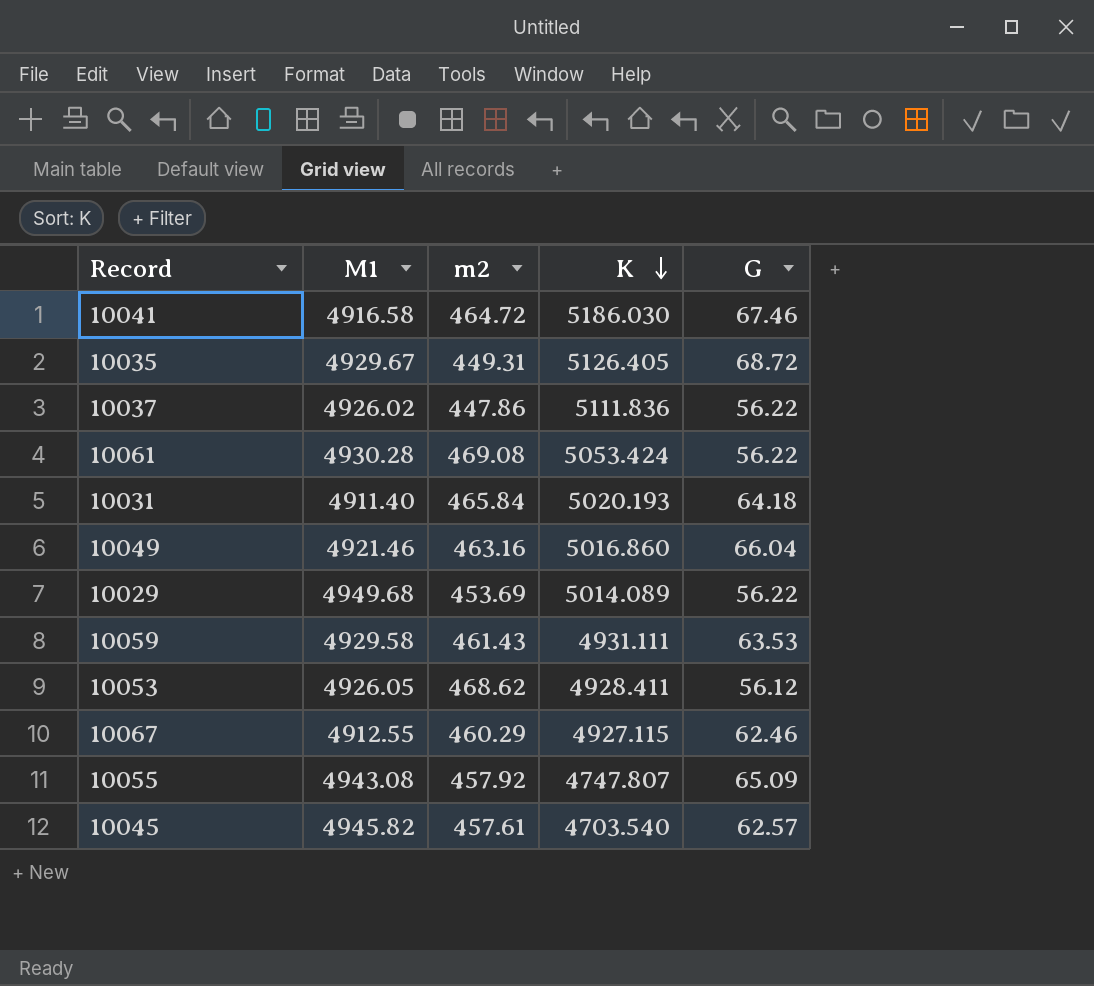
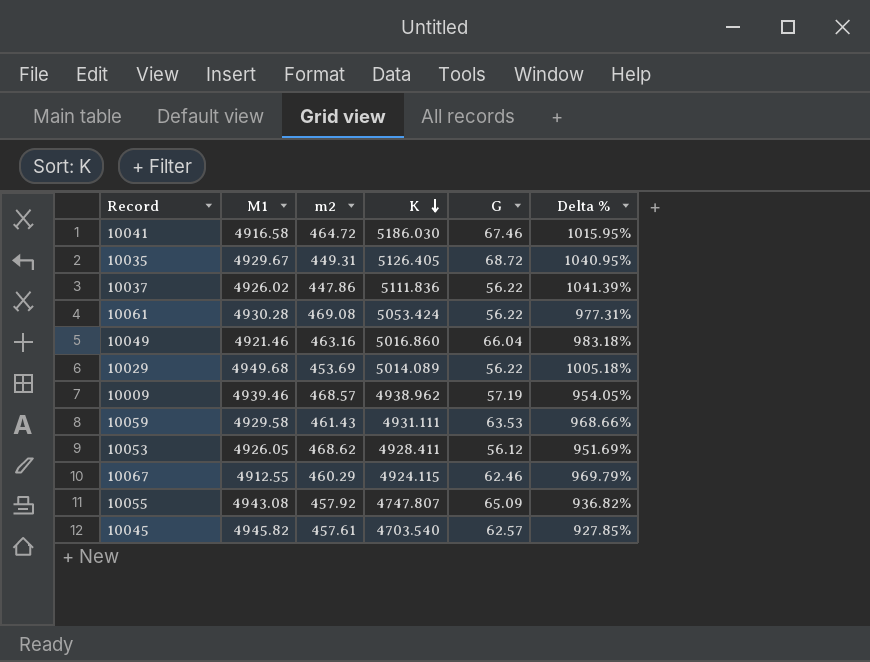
column Delta % | formula: none -> ([K] - [m2]) / [m2]
row 10031: 4911.40 | 465.84 | 5020.193 | 64.18 -> none
row 10009: none -> 4939.46 | 468.57 | 4938.962 | 57.19 | 954.05%
10067 | K: 4927.115 -> 4924.115

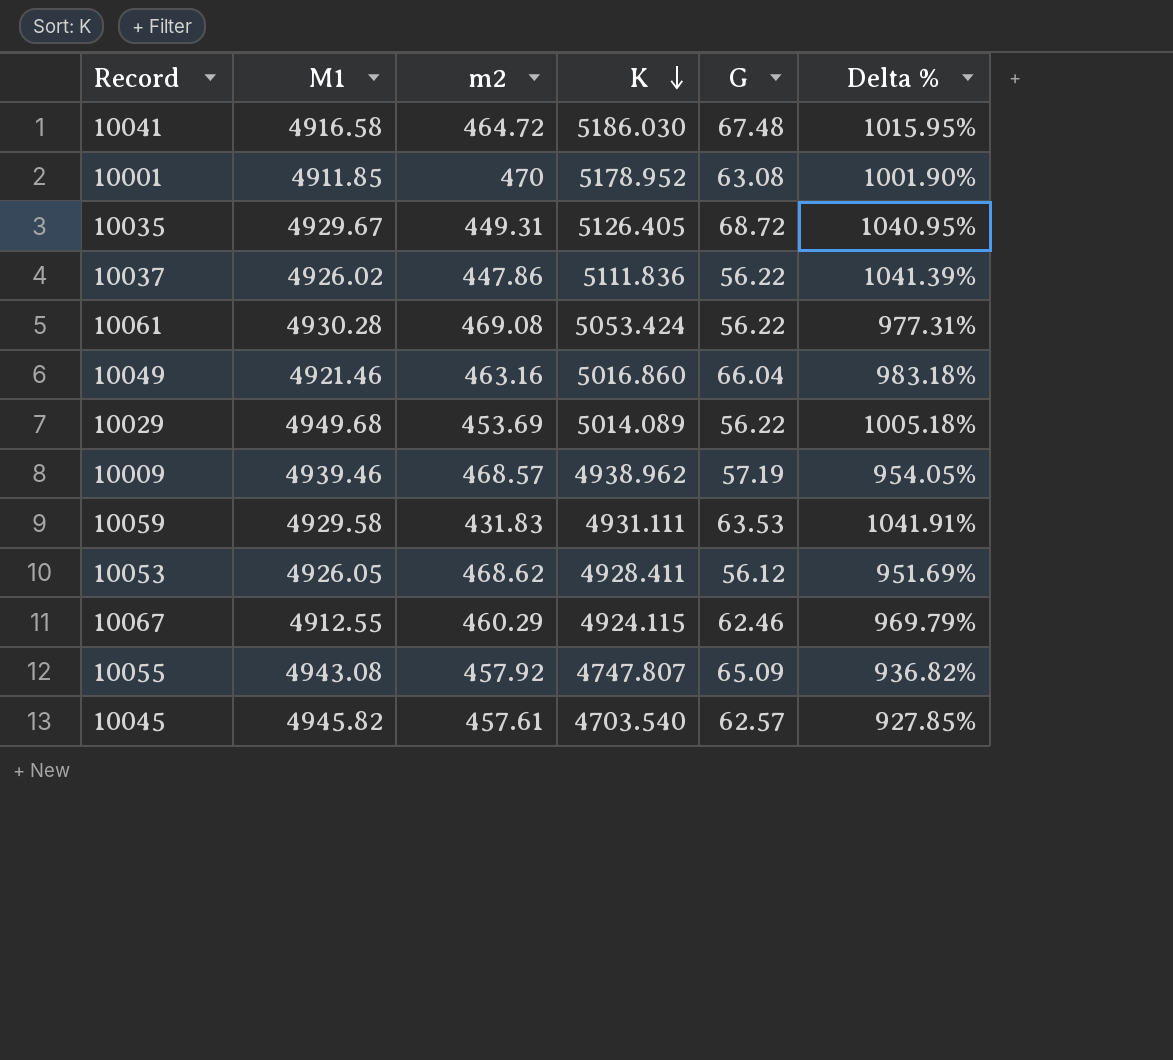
10041 | G: 67.46 -> 67.48
row 10001: none -> 4911.85 | 470 | 5178.952 | 63.08 | 1001.90%
10059 | m2: 461.43 -> 431.83
10059 | Delta %: 968.66% -> 1041.91%

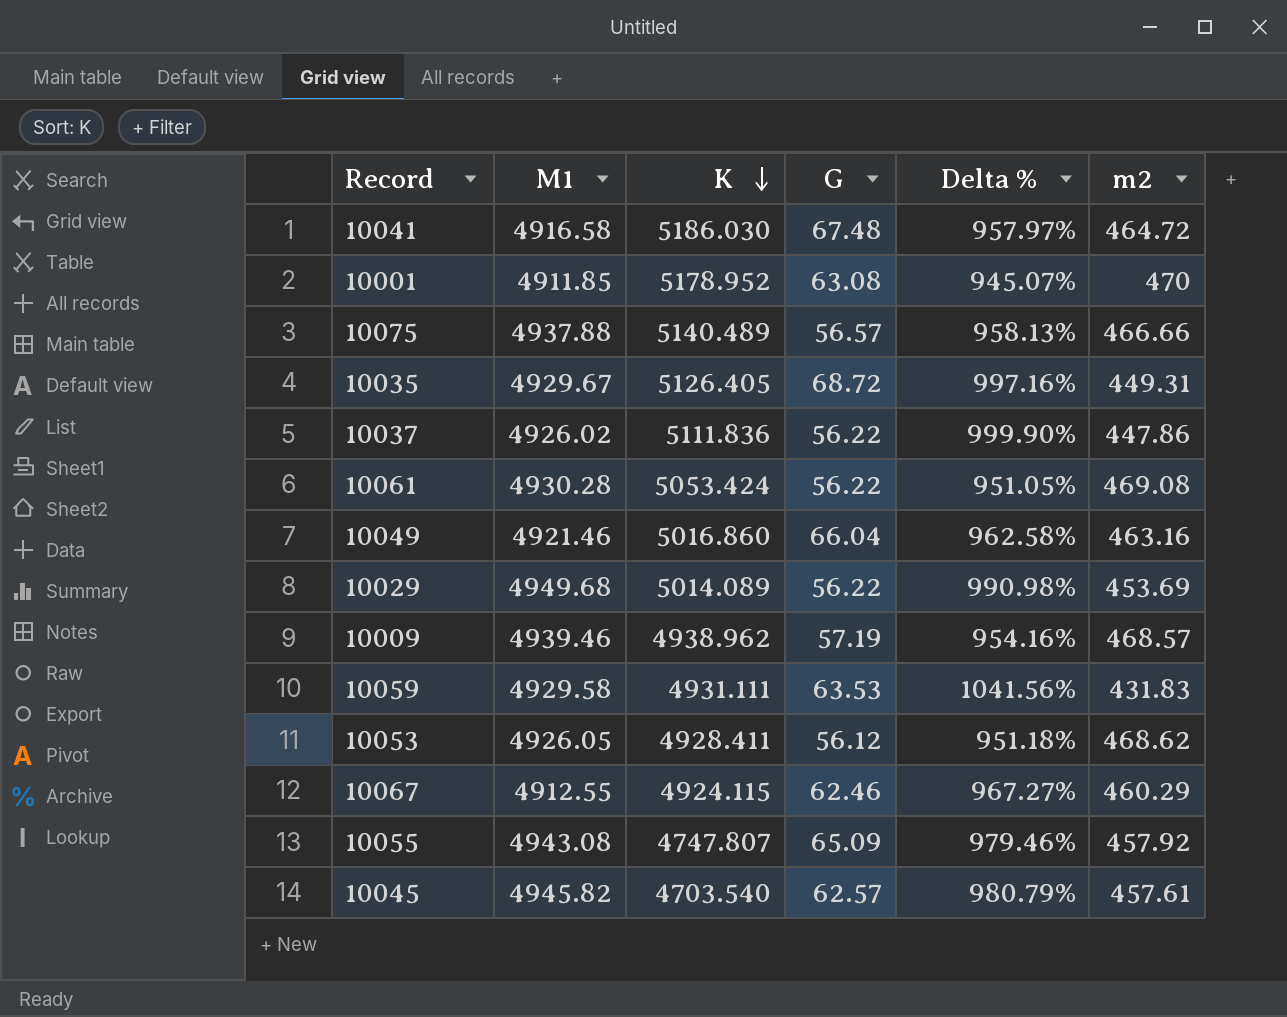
column Delta % | formula: ([K] - [m2]) / [m2] -> ([M1] - [m2]) / [m2]
column m2 | position: 3 -> 6
row 10075: none -> 4937.88 | 5140.489 | 56.57 | 958.13% | 466.66

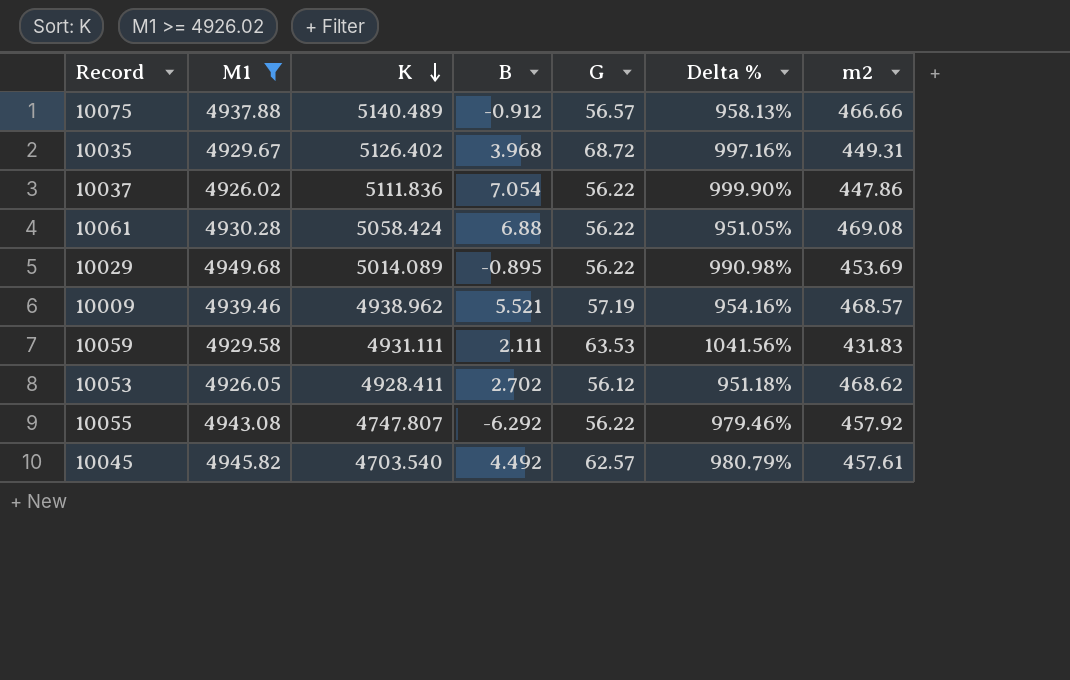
filter: none -> M1 >= 4926.02
column B | position: none -> 4
10035 | K: 5126.405 -> 5126.402
10061 | K: 5053.424 -> 5058.424
10055 | G: 65.09 -> 56.22

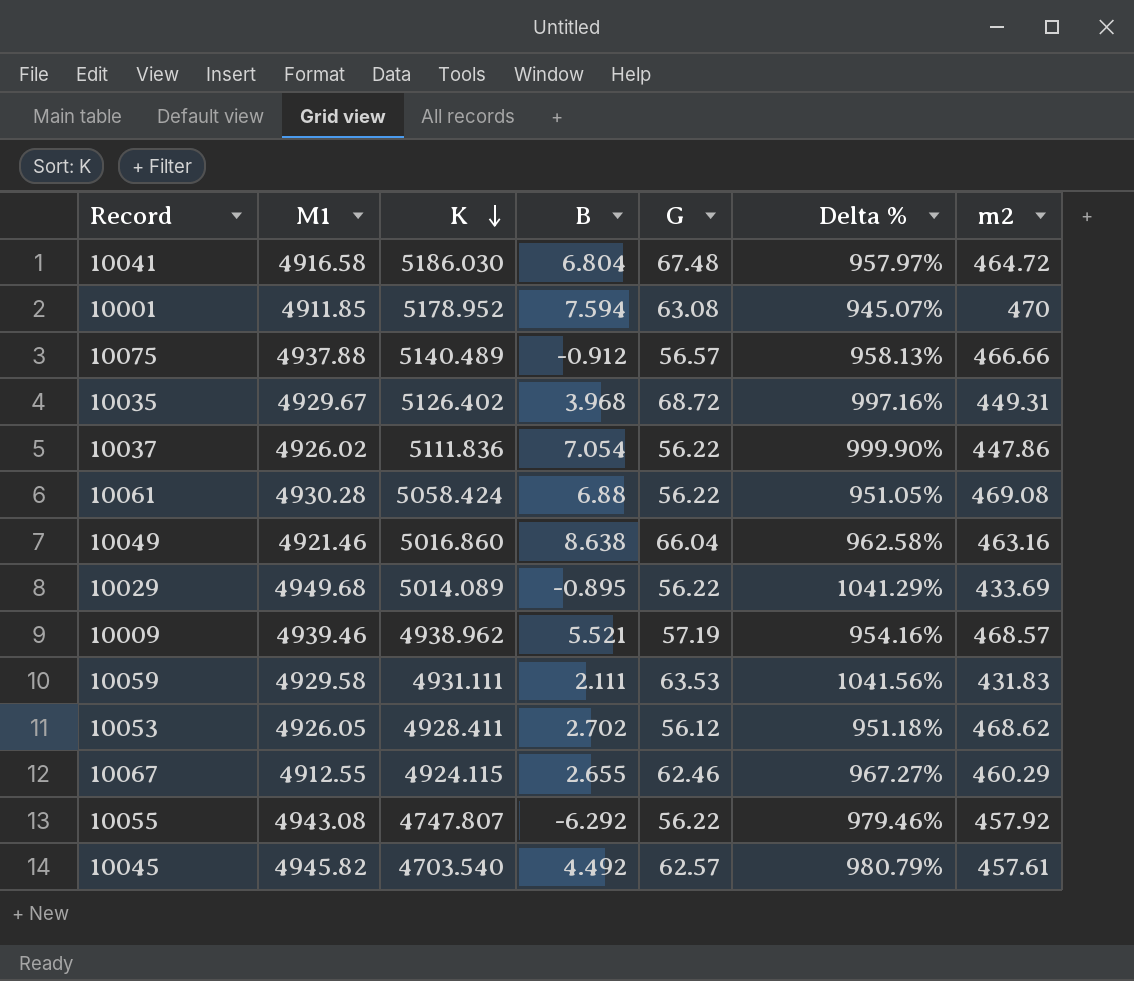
filter: M1 >= 4926.02 -> none
10029 | Delta %: 990.98% -> 1041.29%
10029 | m2: 453.69 -> 433.69

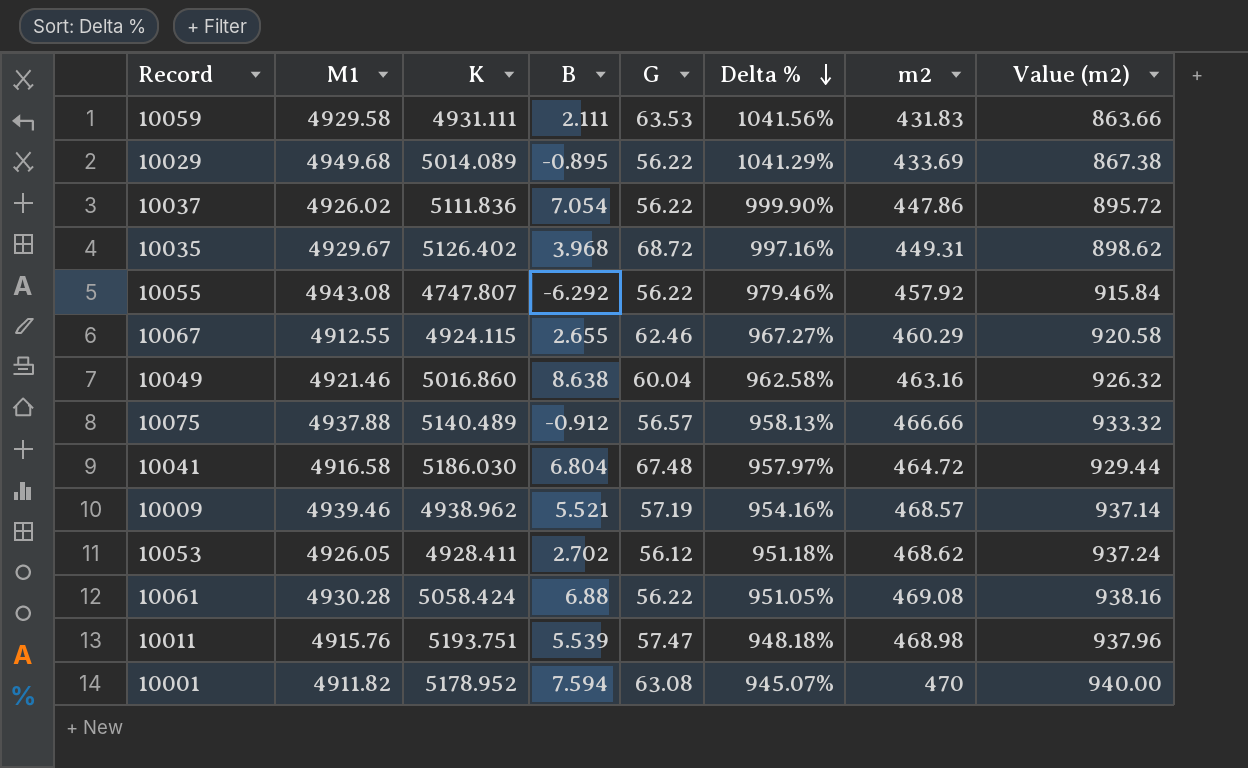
row order: K descending -> Delta % descending
column Value (m2) | formula: none -> [m2] * 2
row 10045: 4945.82 | 4703.540 | 4.492 | 62.57 | 980.79% | 457.61 -> none
10049 | G: 66.04 -> 60.04
row 10011: none -> 4915.76 | 5193.751 | 5.539 | 57.47 | 948.18% | 468.98 | 937.96
10001 | M1: 4911.85 -> 4911.82

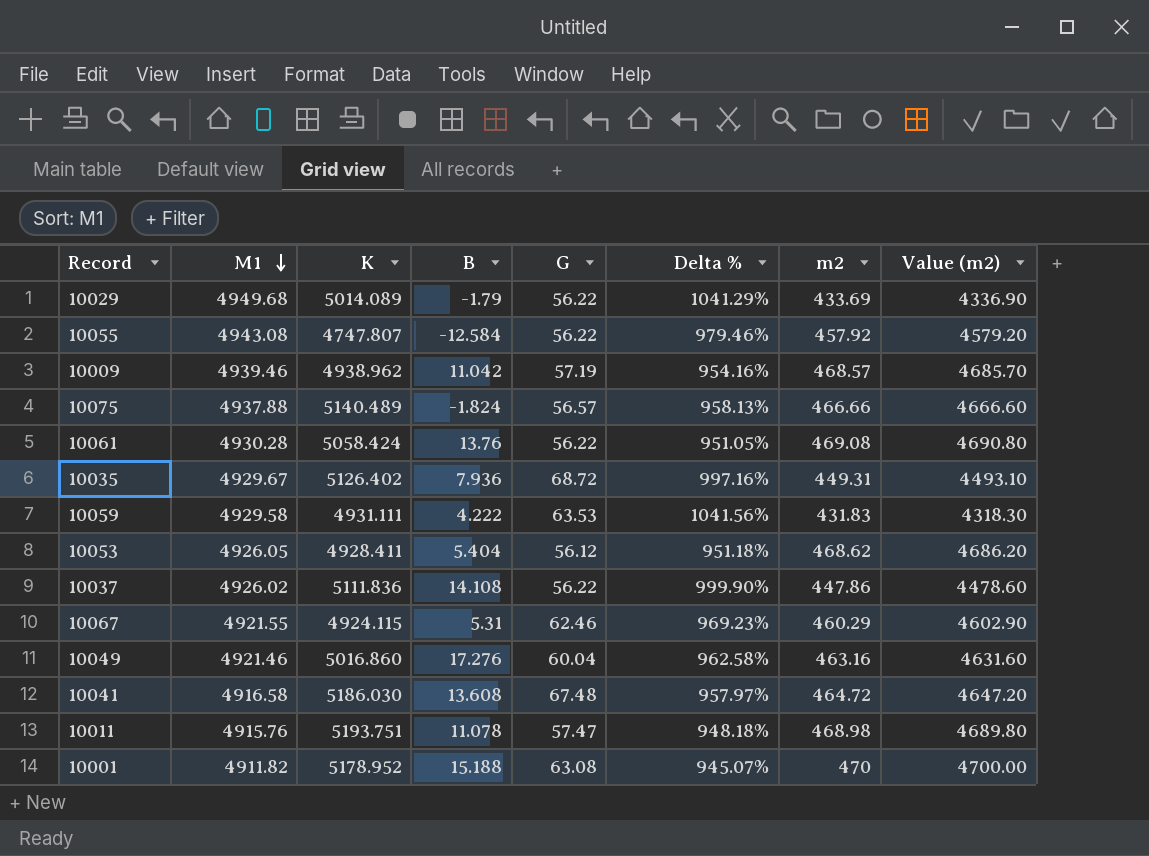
row order: Delta % descending -> M1 descending
column Value (m2) | formula: [m2] * 2 -> [m2] * 10
10029 | B: -0.895 -> -1.79
10055 | B: -6.292 -> -12.584
10009 | B: 5.521 -> 11.042
10075 | B: -0.912 -> -1.824
10061 | B: 6.88 -> 13.76
10035 | B: 3.968 -> 7.936
10059 | B: 2.111 -> 4.222
10053 | B: 2.702 -> 5.404
10037 | B: 7.054 -> 14.108
10067 | M1: 4912.55 -> 4921.55
10067 | B: 2.655 -> 5.31
10067 | Delta %: 967.27% -> 969.23%
10049 | B: 8.638 -> 17.276
10041 | B: 6.804 -> 13.608
10011 | B: 5.539 -> 11.078
10001 | B: 7.594 -> 15.188

